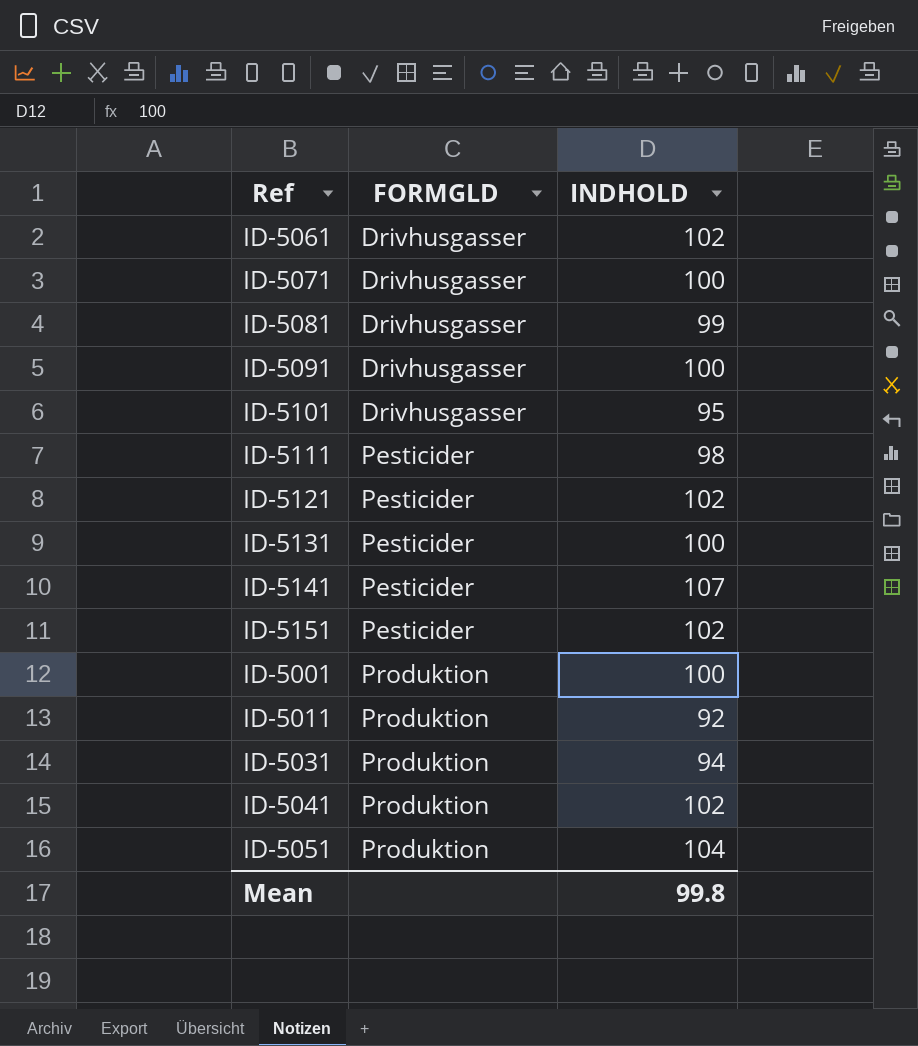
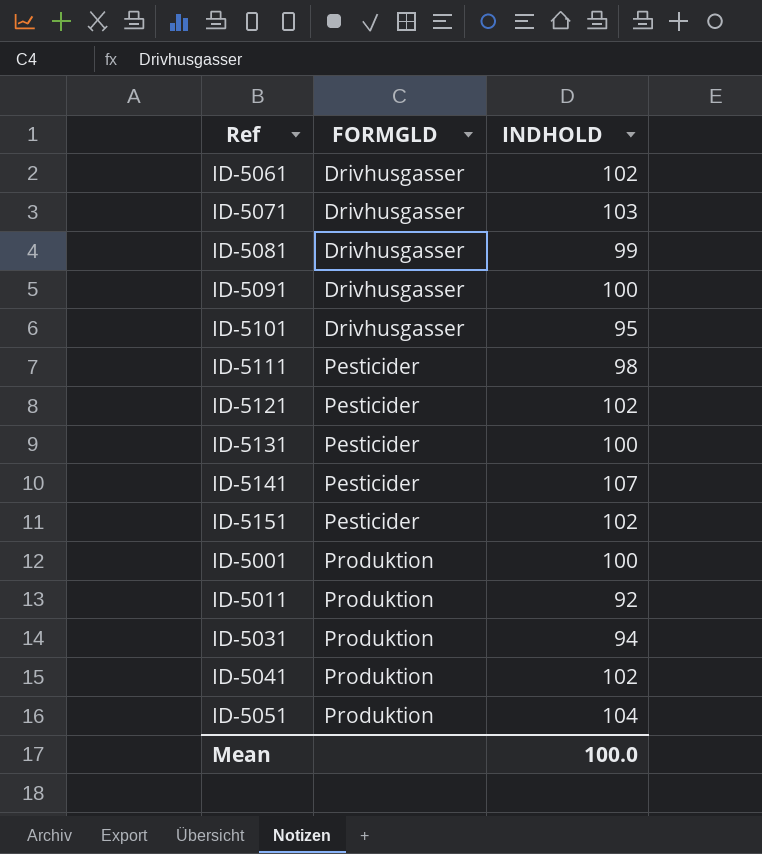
ID-5071 | INDHOLD: 100 -> 103
Mean | INDHOLD: 99.8 -> 100.0

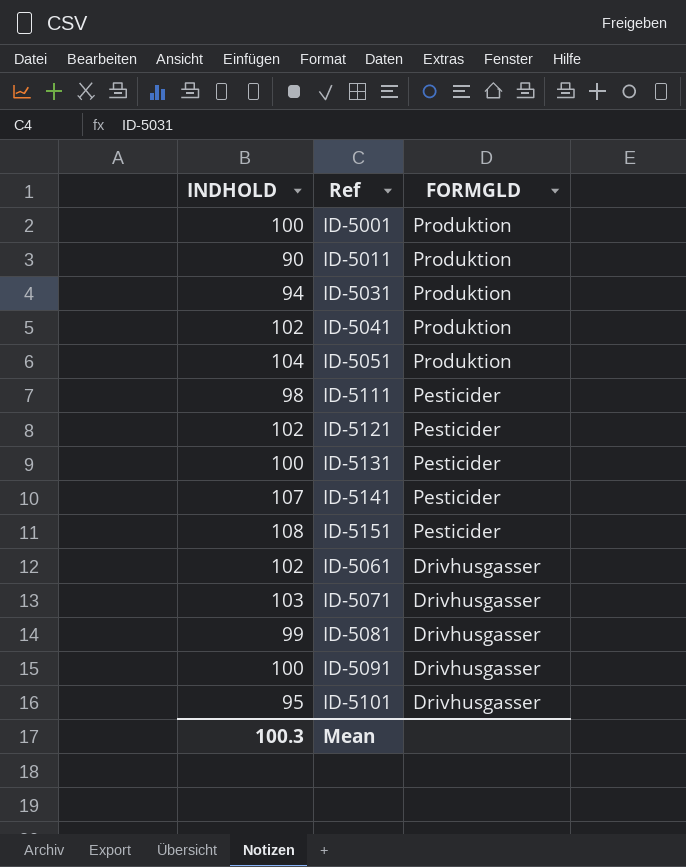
row order: FORMGLD ascending -> FORMGLD descending
column INDHOLD | position: 3 -> 1
ID-5011 | INDHOLD: 92 -> 90
ID-5151 | INDHOLD: 102 -> 108
Mean | INDHOLD: 100.0 -> 100.3

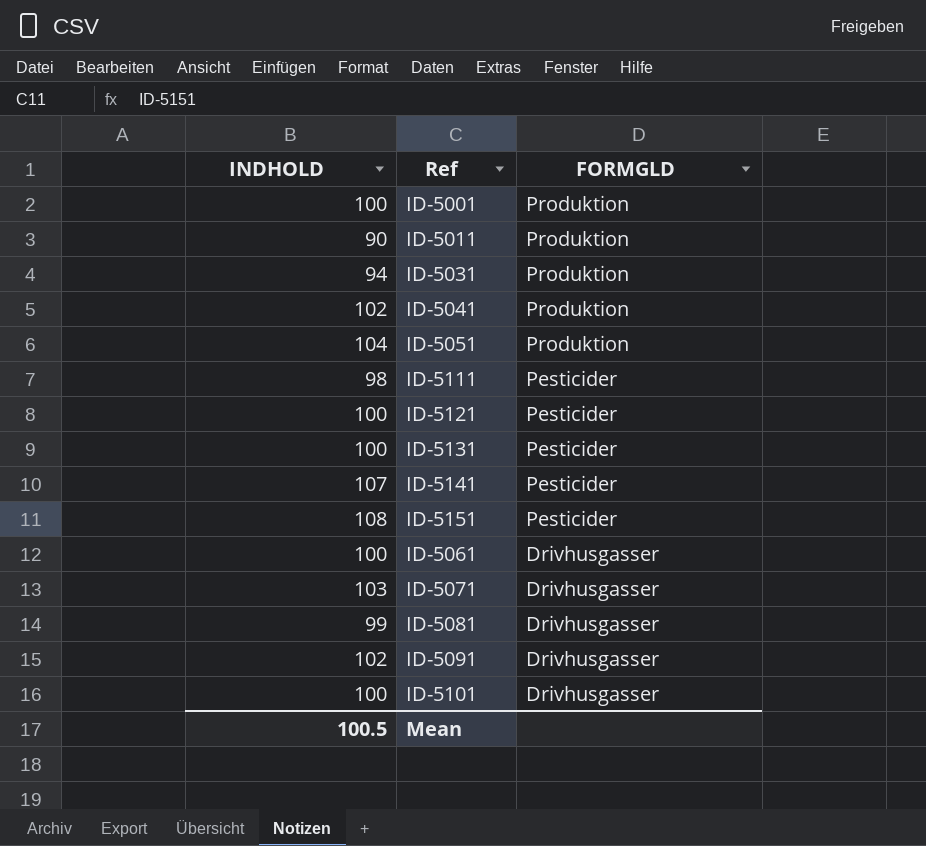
ID-5121 | INDHOLD: 102 -> 100
ID-5061 | INDHOLD: 102 -> 100
ID-5091 | INDHOLD: 100 -> 102
ID-5101 | INDHOLD: 95 -> 100
Mean | INDHOLD: 100.3 -> 100.5

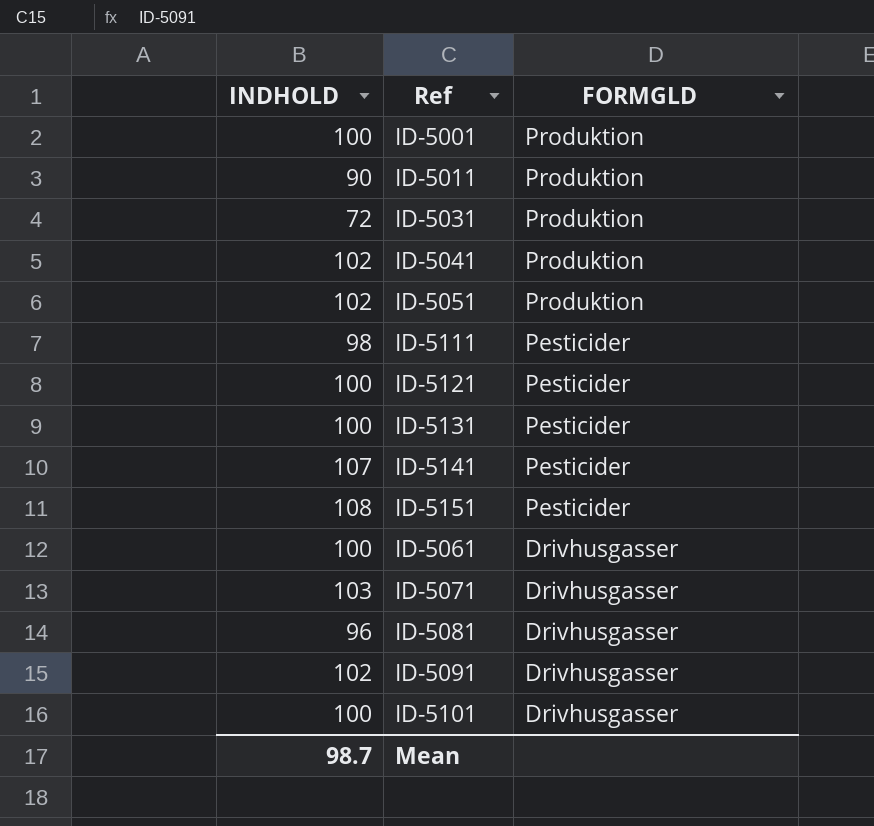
ID-5031 | INDHOLD: 94 -> 72
ID-5051 | INDHOLD: 104 -> 102
ID-5081 | INDHOLD: 99 -> 96
Mean | INDHOLD: 100.5 -> 98.7

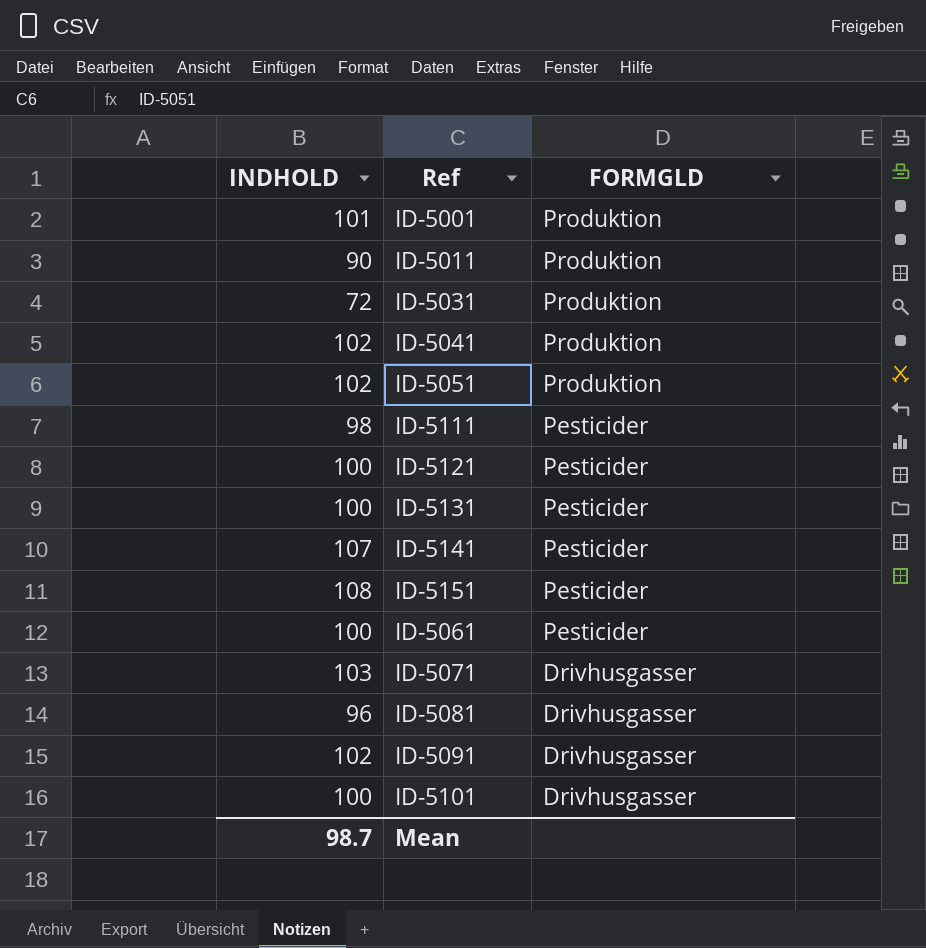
ID-5001 | INDHOLD: 100 -> 101
ID-5061 | FORMGLD: Drivhusgasser -> Pesticider

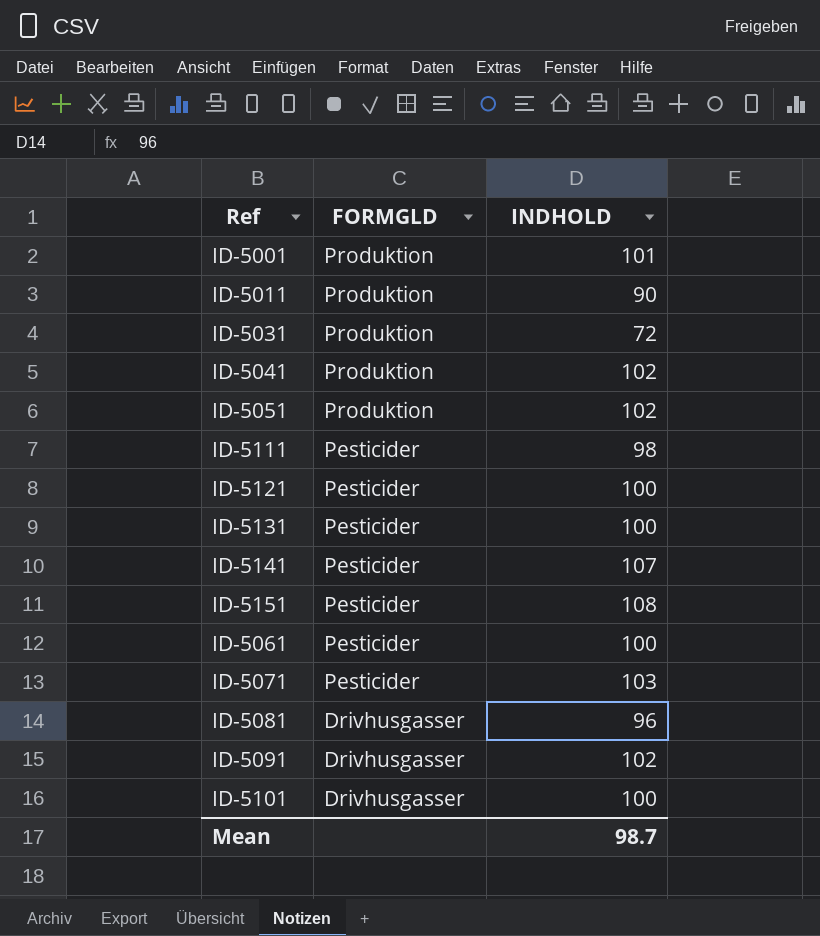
column INDHOLD | position: 1 -> 3
ID-5071 | FORMGLD: Drivhusgasser -> Pesticider

